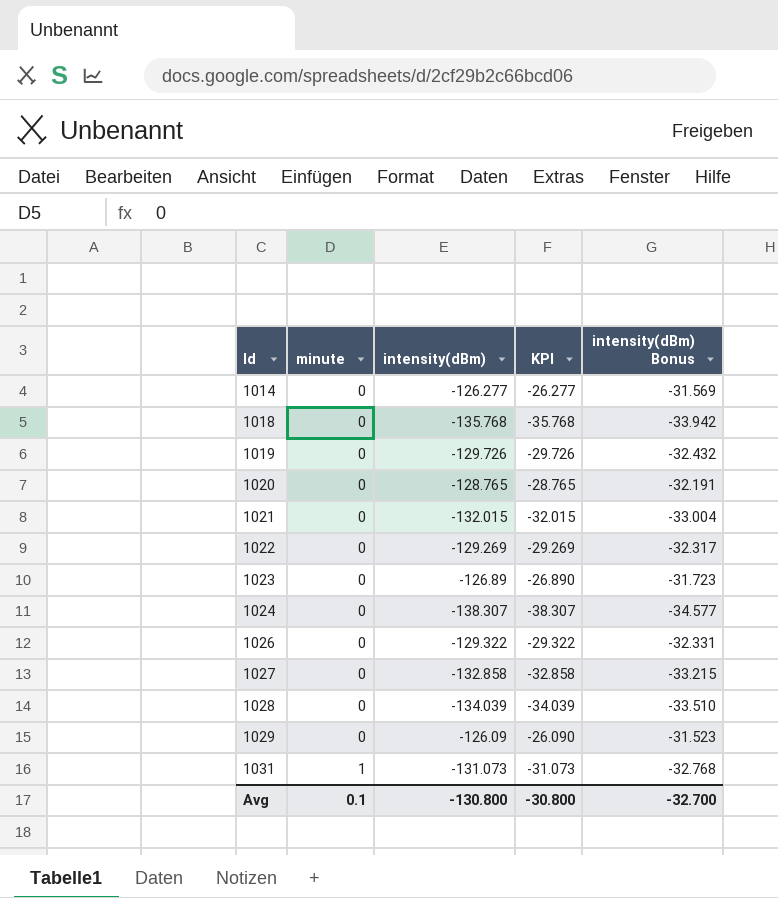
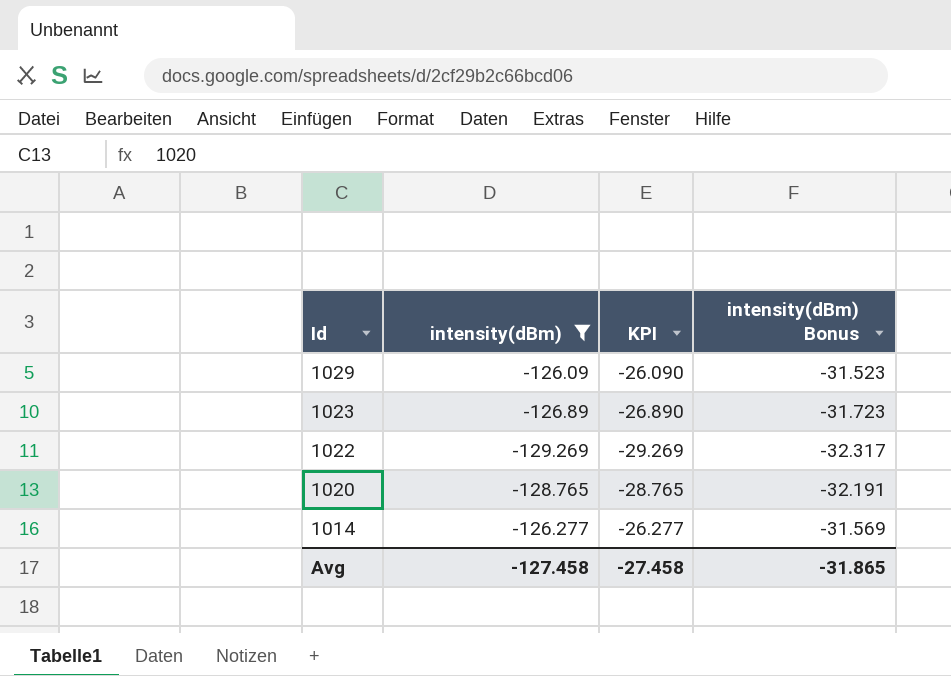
filter: none -> intensity(dBm) >= -129.269
row order: Id ascending -> Id descending
column minute | position: 2 -> none
Avg | intensity(dBm): -130.800 -> -127.458
Avg | KPI: -30.800 -> -27.458
Avg | intensity(dBm) Bonus: -32.700 -> -31.865

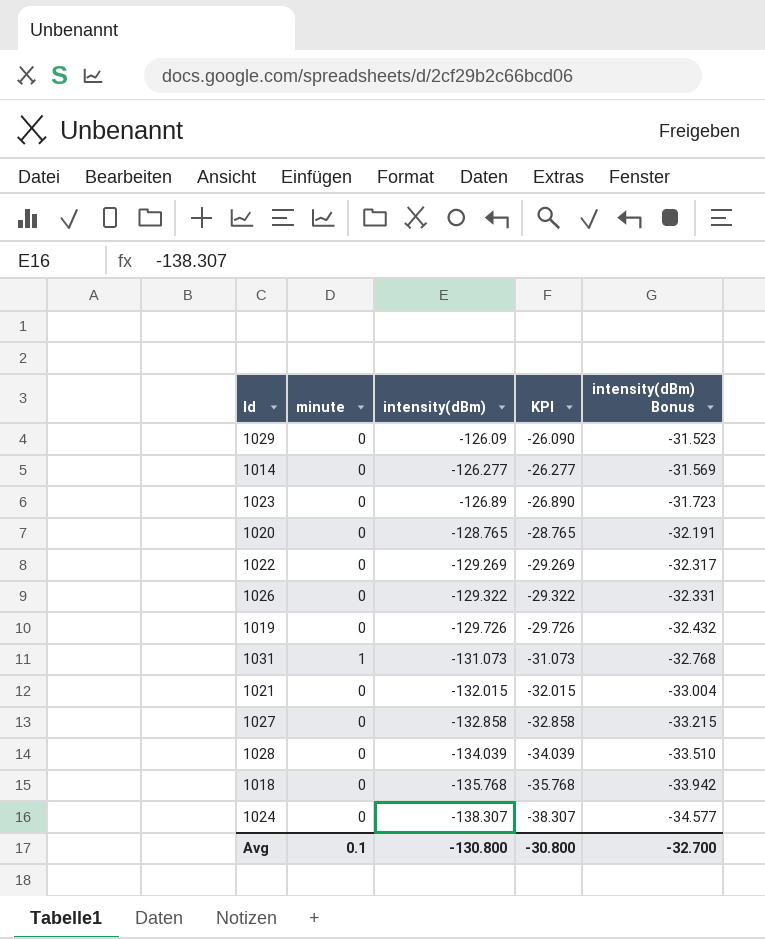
filter: intensity(dBm) >= -129.269 -> none
row order: Id descending -> intensity(dBm) descending
column minute | position: none -> 2
Avg | intensity(dBm): -127.458 -> -130.800
Avg | KPI: -27.458 -> -30.800
Avg | intensity(dBm) Bonus: -31.865 -> -32.700

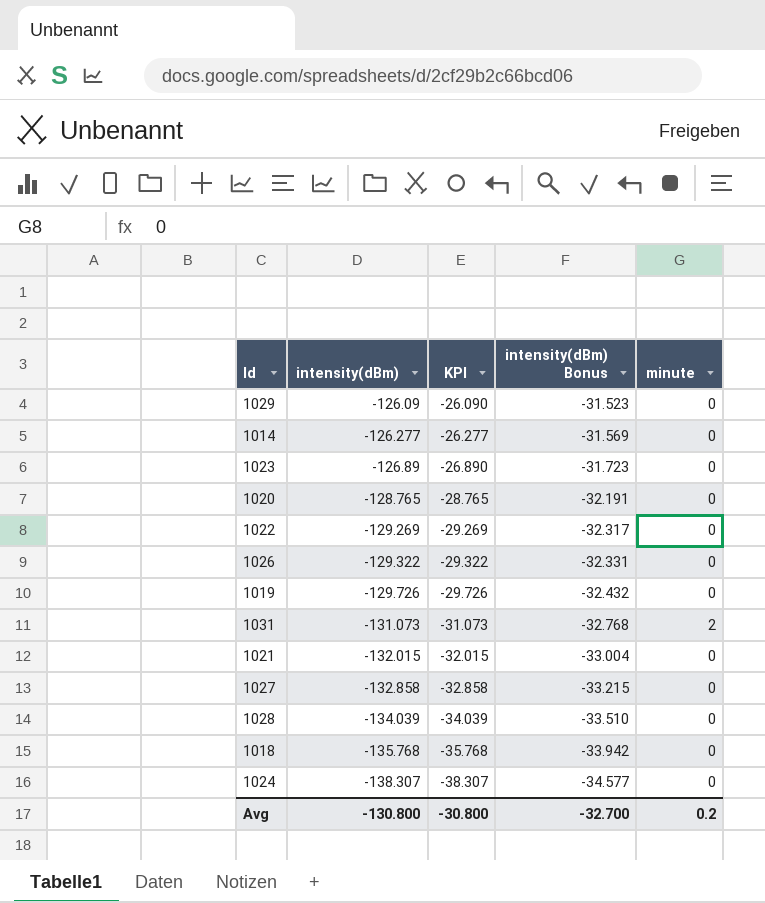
column minute | position: 2 -> 5
1031 | minute: 1 -> 2
Avg | minute: 0.1 -> 0.2

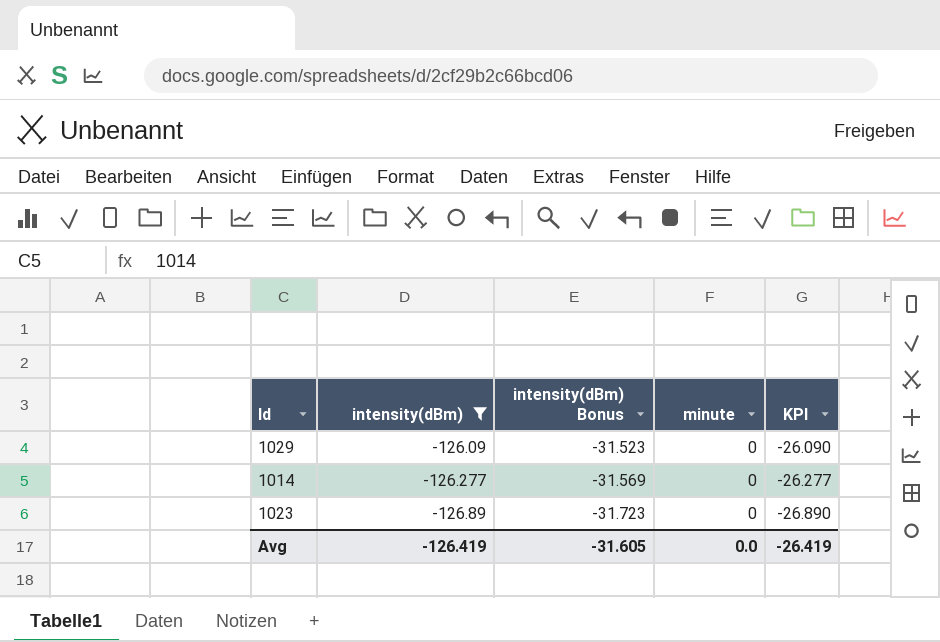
filter: none -> intensity(dBm) >= -126.89
column KPI | position: 3 -> 5
Avg | intensity(dBm): -130.800 -> -126.419
Avg | intensity(dBm) Bonus: -32.700 -> -31.605
Avg | minute: 0.2 -> 0.0
Avg | KPI: -30.800 -> -26.419

